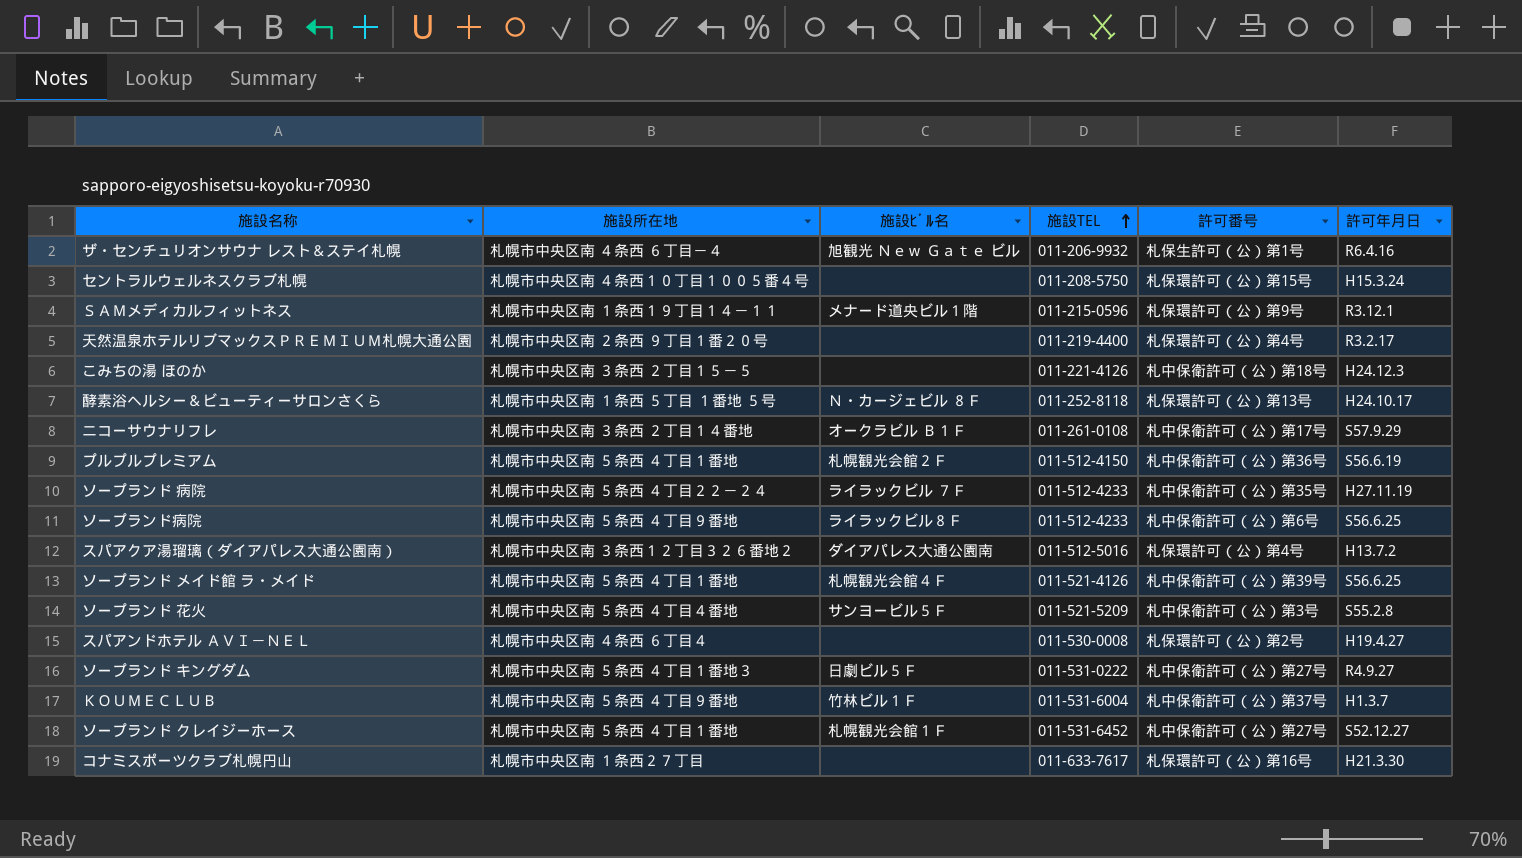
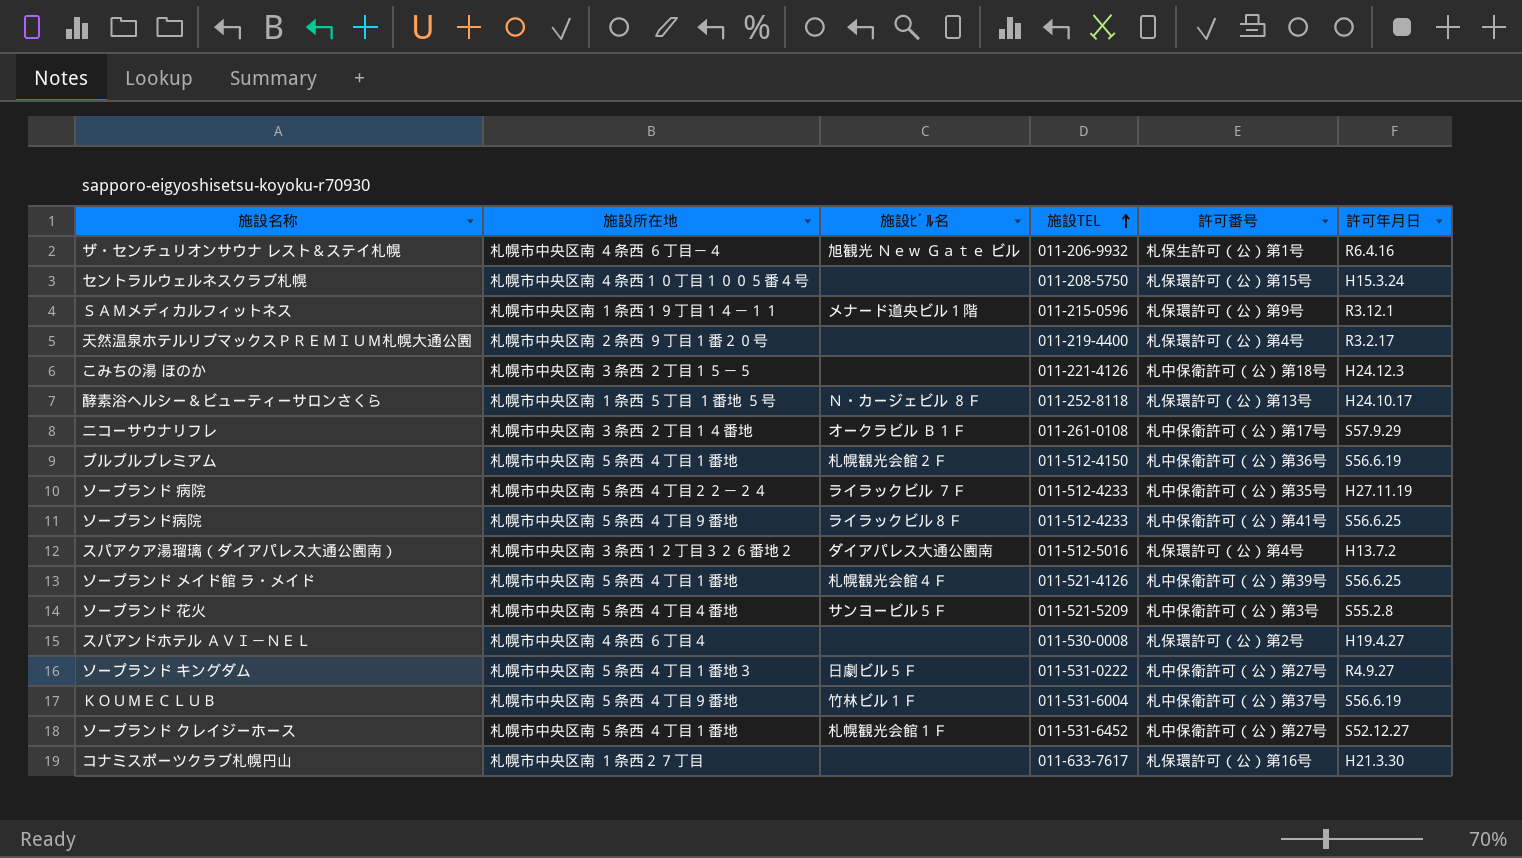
ソープランド病院 | 許可番号: 札中保衛許可（公）第6号 -> 札中保衛許可（公）第41号
ＫＯＵＭＥＣＬＵＢ | 許可年月日: H1.3.7 -> S56.6.19

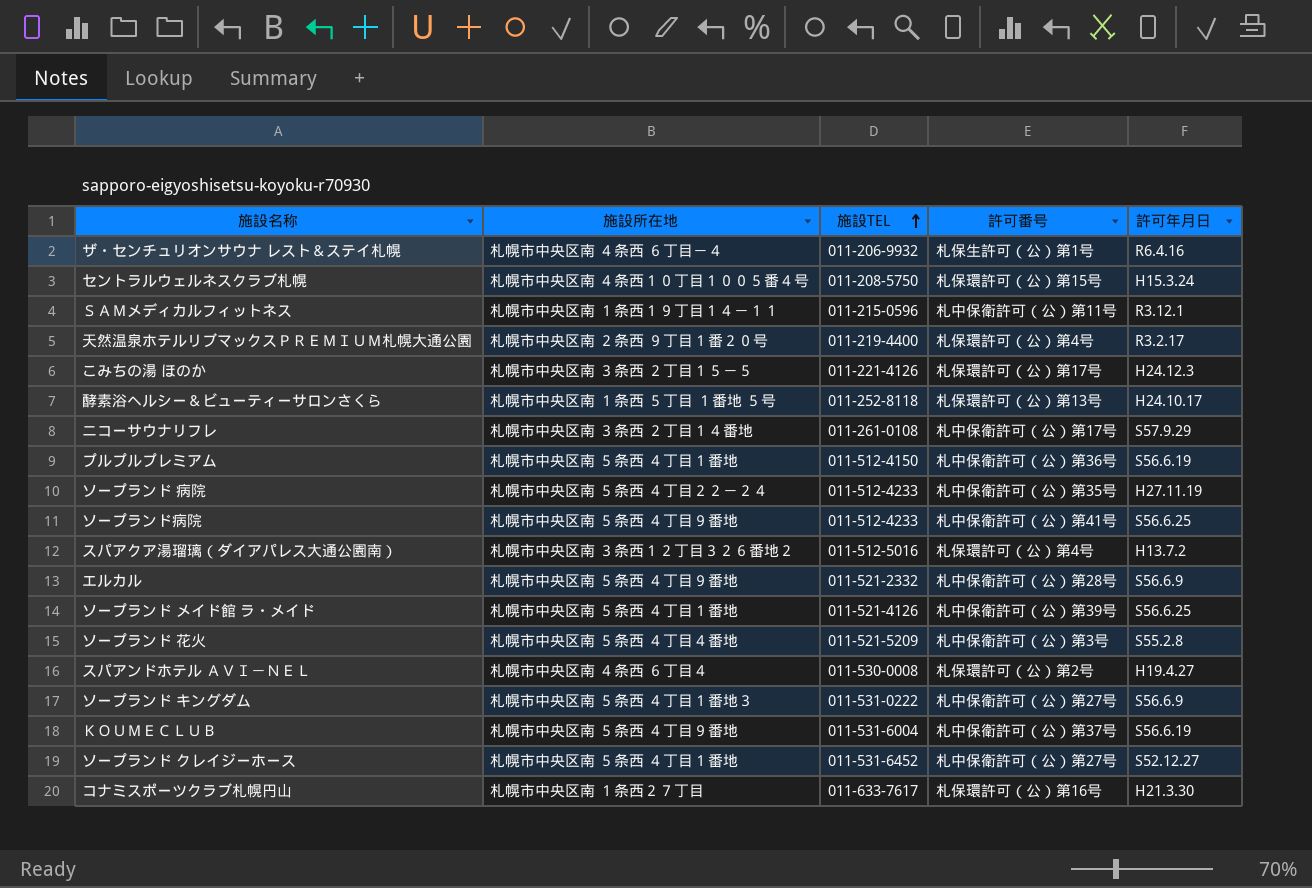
column 施設ﾋﾞﾙ名 | position: 3 -> none
ＳＡＭメディカルフィットネス | 許可番号: 札保環許可（公）第9号 -> 札中保衛許可（公）第11号
こみちの湯 ほのか | 許可番号: 札中保衛許可（公）第18号 -> 札保環許可（公）第17号
row エルカル: none -> 札幌市中央区南 ５条西 ４丁目９番地 | 011-521-2332 | 札中保衛許可（公）第28号 | S56.6.9
ソープランド キングダム | 許可年月日: R4.9.27 -> S56.6.9

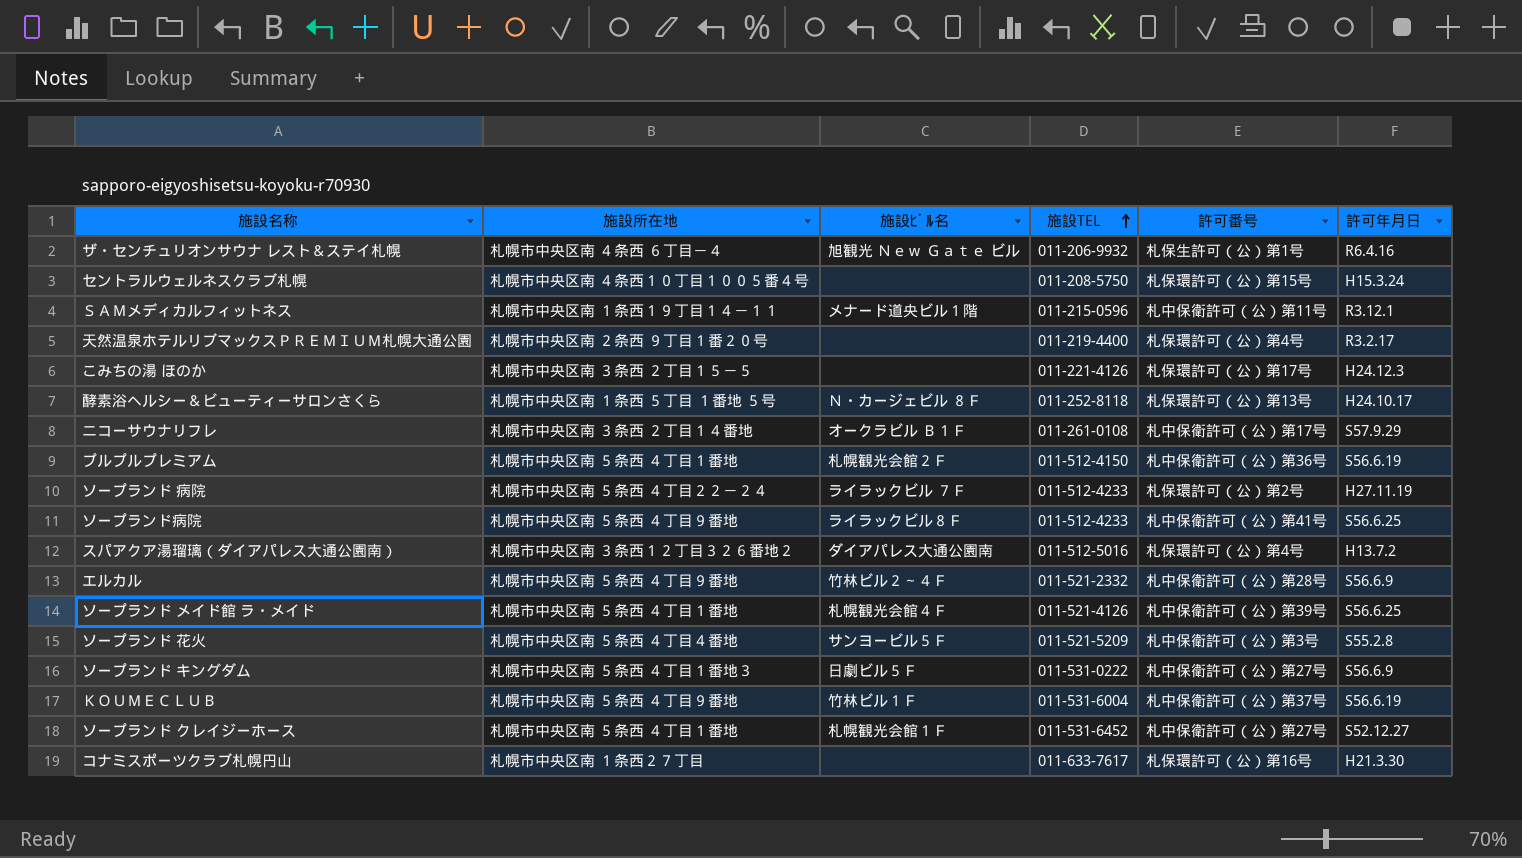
column 施設ﾋﾞﾙ名 | position: none -> 3
row スパアンドホテル ＡＶＩ－ＮＥＬ: 札幌市中央区南 ４条西 ６丁目４ | 011-530-0008 | 札保環許可（公）第2号 | H19.4.27 -> none
ソープランド 病院 | 許可番号: 札中保衛許可（公）第35号 -> 札保環許可（公）第2号

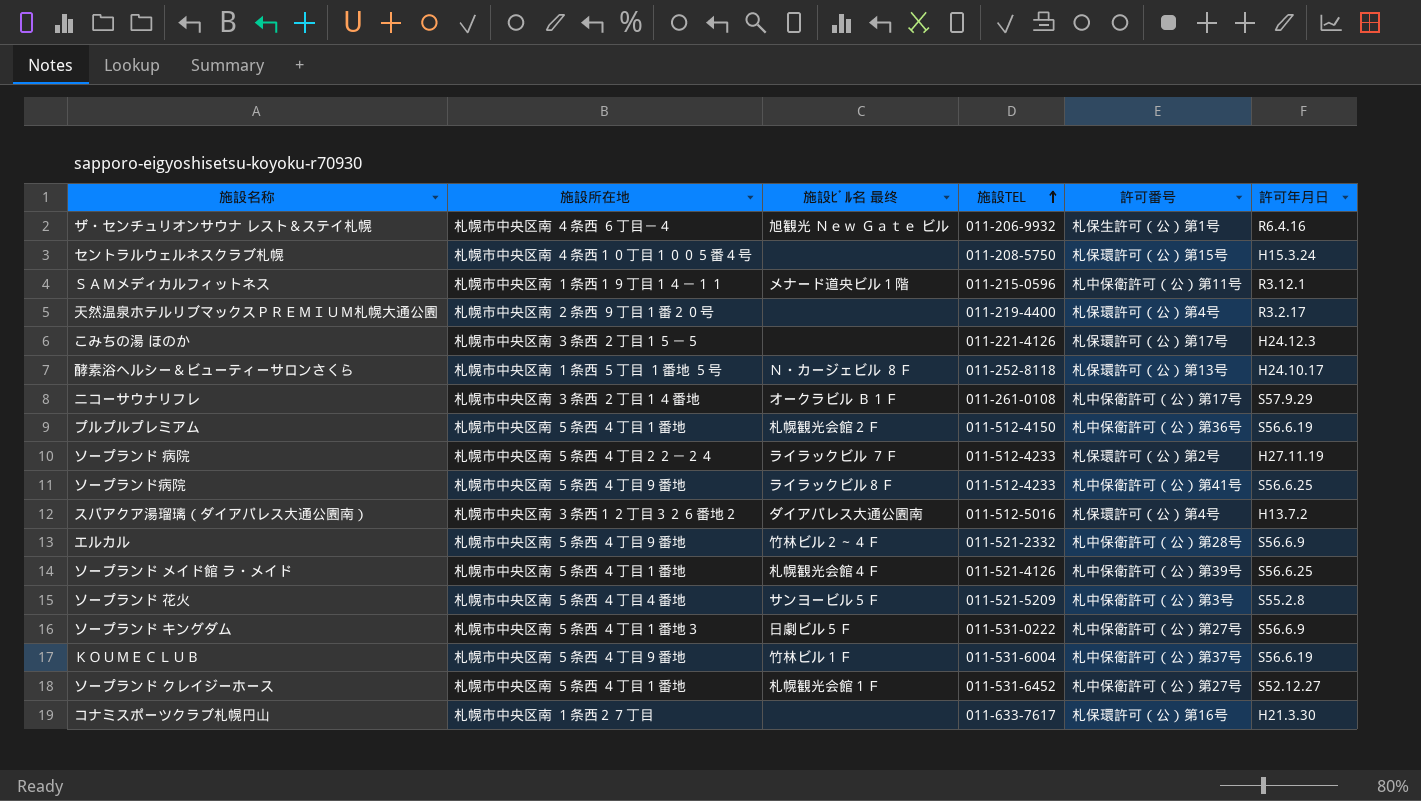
column name: 施設ﾋﾞﾙ名 -> 施設ﾋﾞﾙ名 最终

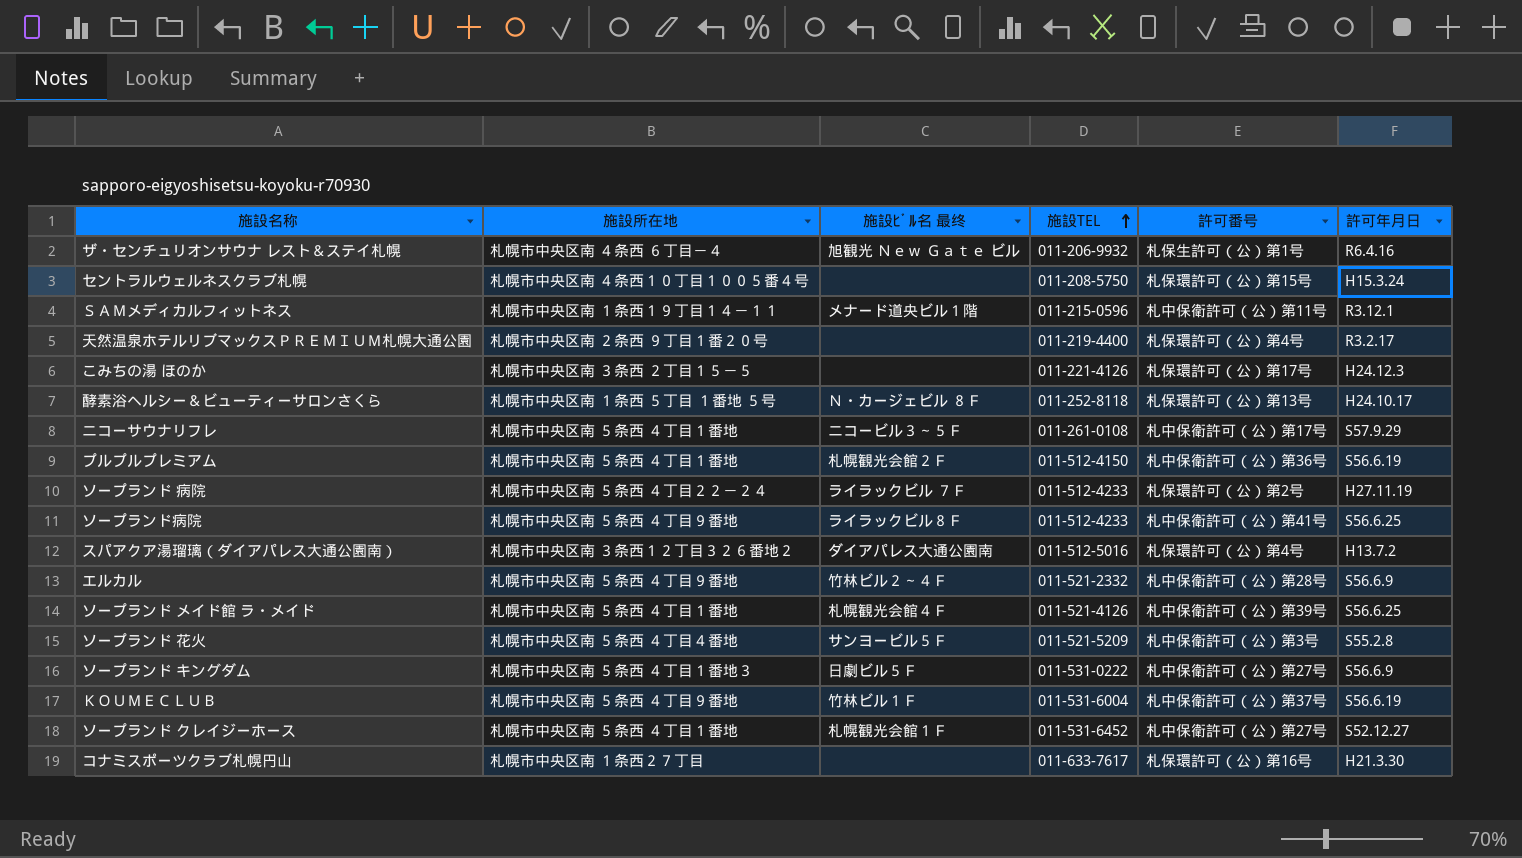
ニコーサウナリフレ | 施設所在地: 札幌市中央区南 ３条西 ２丁目１４番地 -> 札幌市中央区南 ５条西 ４丁目１番地
ニコーサウナリフレ | 施設ﾋﾞﾙ名 最终: オークラビル Ｂ１Ｆ -> ニコービル３～５Ｆ

